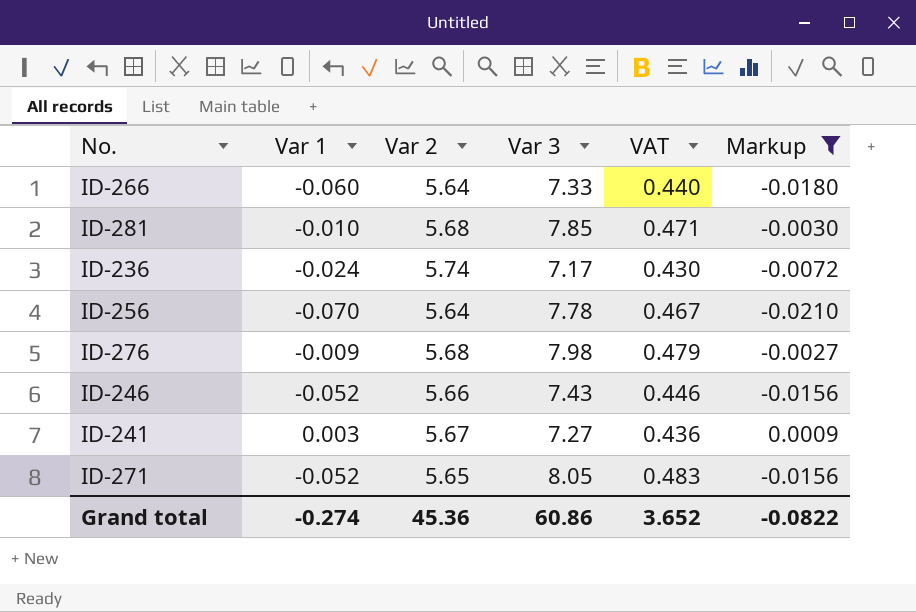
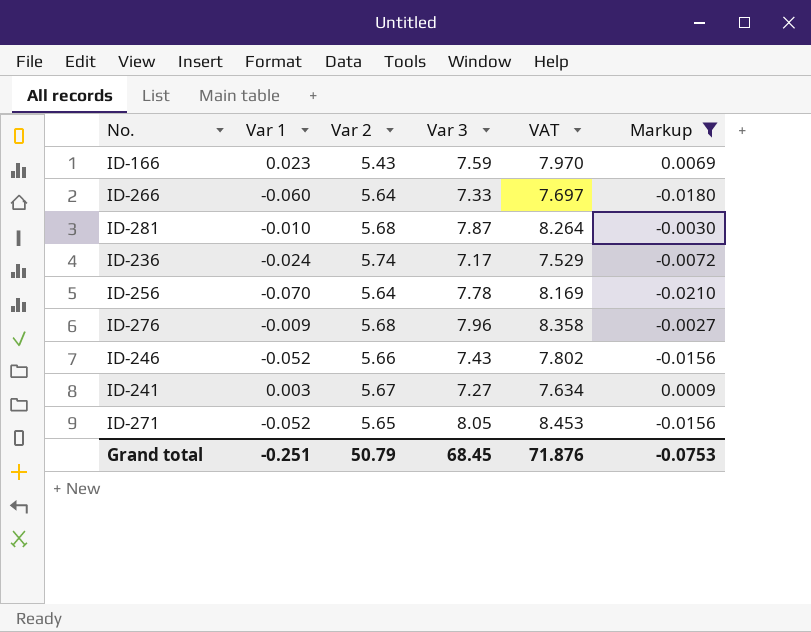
column VAT | formula: [Var 3] * 0.06 -> [Var 3] * 1.05
row ID-166: none -> 0.023 | 5.43 | 7.59 | 7.970 | 0.0069
ID-281 | Var 3: 7.85 -> 7.87
ID-276 | Var 3: 7.98 -> 7.96
Grand total | Var 1: -0.274 -> -0.251
Grand total | Var 2: 45.36 -> 50.79
Grand total | Var 3: 60.86 -> 68.45
Grand total | VAT: 3.652 -> 71.876
Grand total | Markup: -0.0822 -> -0.0753

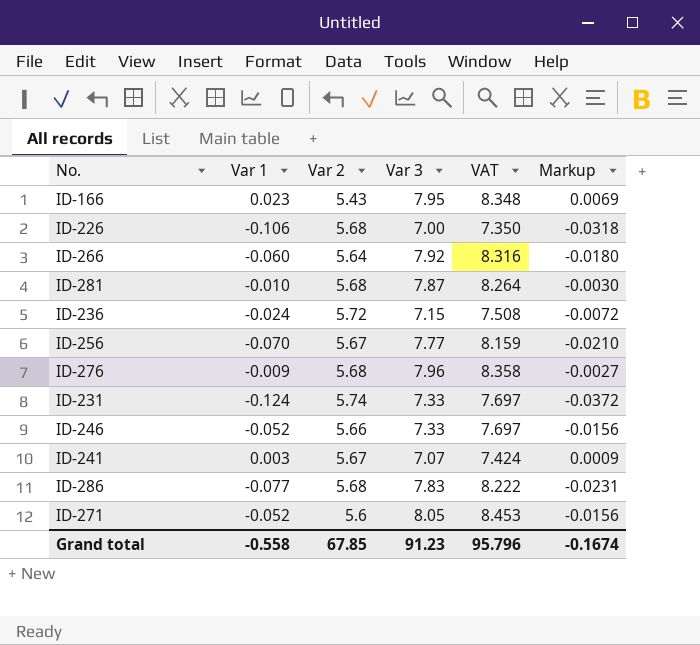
filter: Markup >= -0.0210 -> none
ID-166 | Var 3: 7.59 -> 7.95
ID-166 | VAT: 7.970 -> 8.348
ID-266 | Var 3: 7.33 -> 7.92
ID-266 | VAT: 7.697 -> 8.316
ID-236 | Var 2: 5.74 -> 5.72
ID-236 | Var 3: 7.17 -> 7.15
ID-236 | VAT: 7.529 -> 7.508
ID-256 | Var 2: 5.64 -> 5.67
ID-256 | Var 3: 7.78 -> 7.77
ID-256 | VAT: 8.169 -> 8.159
ID-246 | Var 3: 7.43 -> 7.33
ID-246 | VAT: 7.802 -> 7.697
ID-241 | Var 3: 7.27 -> 7.07
ID-241 | VAT: 7.634 -> 7.424
ID-271 | Var 2: 5.65 -> 5.6
Grand total | Var 1: -0.251 -> -0.558
Grand total | Var 2: 50.79 -> 67.85
Grand total | Var 3: 68.45 -> 91.23
Grand total | VAT: 71.876 -> 95.796
Grand total | Markup: -0.0753 -> -0.1674

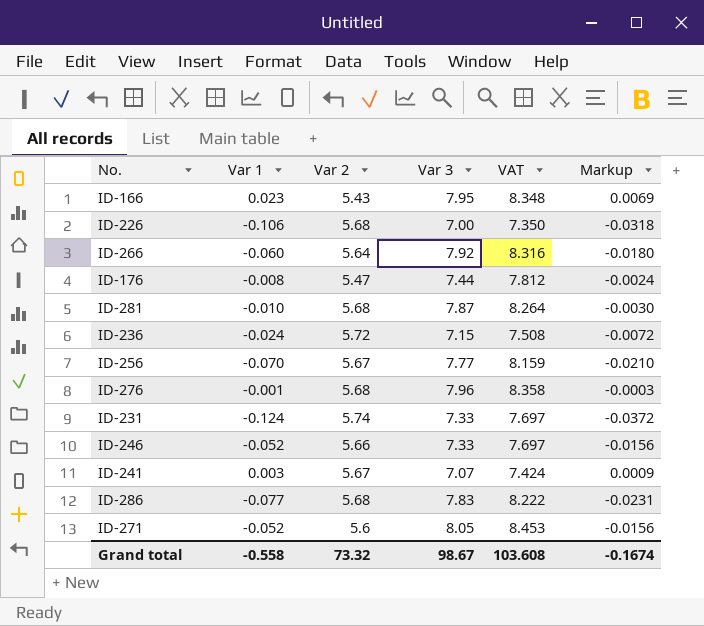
row ID-176: none -> -0.008 | 5.47 | 7.44 | 7.812 | -0.0024
ID-276 | Var 1: -0.009 -> -0.001
ID-276 | Markup: -0.0027 -> -0.0003
Grand total | Var 2: 67.85 -> 73.32
Grand total | Var 3: 91.23 -> 98.67
Grand total | VAT: 95.796 -> 103.608

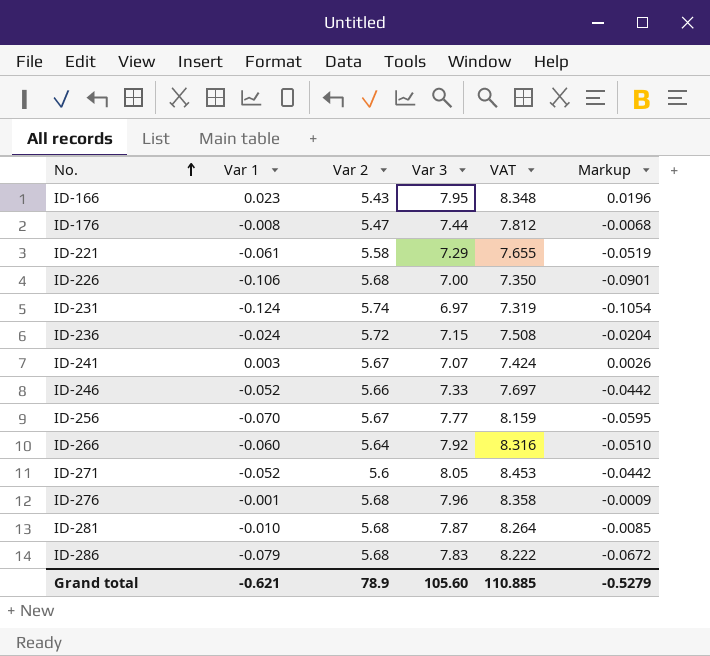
row order: none -> No. ascending
column Markup | formula: [Var 1] * 0.3 -> [Var 1] * 0.85
row ID-221: none -> -0.061 | 5.58 | 7.29 | 7.655 | -0.0519
ID-231 | Var 3: 7.33 -> 6.97
ID-231 | VAT: 7.697 -> 7.319
ID-286 | Var 1: -0.077 -> -0.079
Grand total | Var 1: -0.558 -> -0.621
Grand total | Var 2: 73.32 -> 78.9
Grand total | Var 3: 98.67 -> 105.60
Grand total | VAT: 103.608 -> 110.885
Grand total | Markup: -0.1674 -> -0.5279

